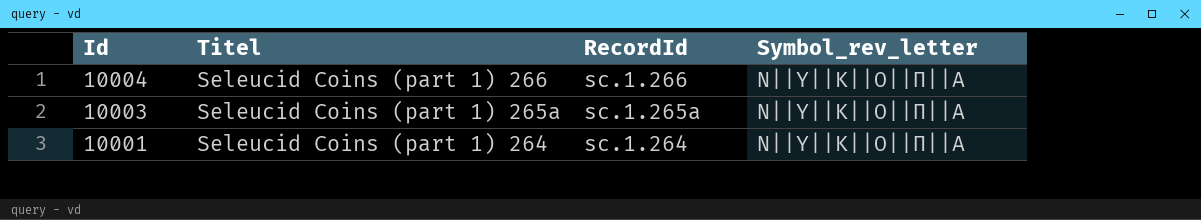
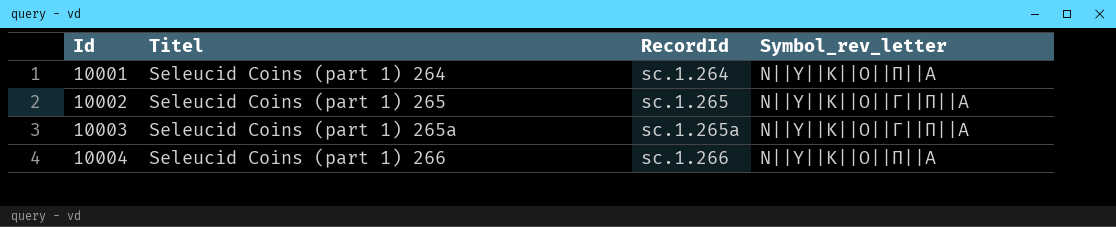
row order: Id descending -> Id ascending
row 10002: none -> Seleucid Coins (part 1) 265 | sc.1.265 | Ν||Υ||Κ||Ο||Γ||Π||Α
10003 | Symbol_rev_letter: Ν||Υ||Κ||Ο||Π||Α -> Ν||Υ||Κ||Ο||Γ||Π||Α

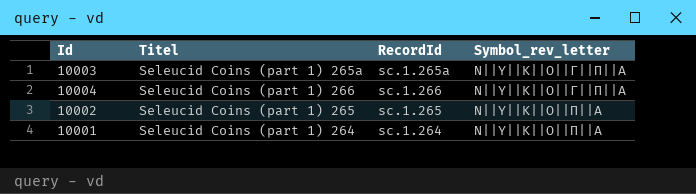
row order: Id ascending -> Symbol_rev_letter ascending
10004 | Symbol_rev_letter: Ν||Υ||Κ||Ο||Π||Α -> Ν||Υ||Κ||Ο||Γ||Π||Α
10002 | Symbol_rev_letter: Ν||Υ||Κ||Ο||Γ||Π||Α -> Ν||Υ||Κ||Ο||Π||Α

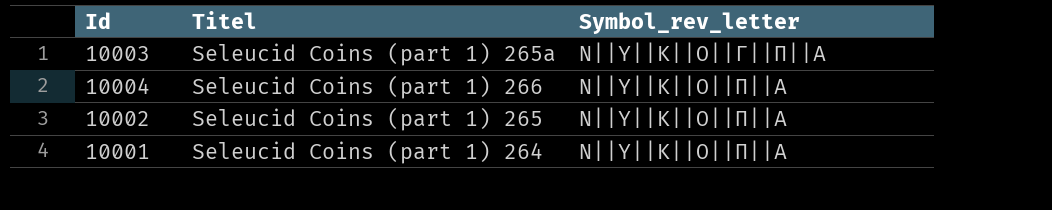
column RecordId | position: 3 -> none
10004 | Symbol_rev_letter: Ν||Υ||Κ||Ο||Γ||Π||Α -> Ν||Υ||Κ||Ο||Π||Α

